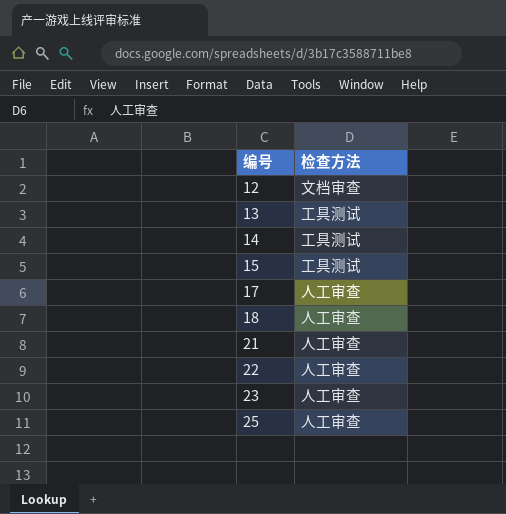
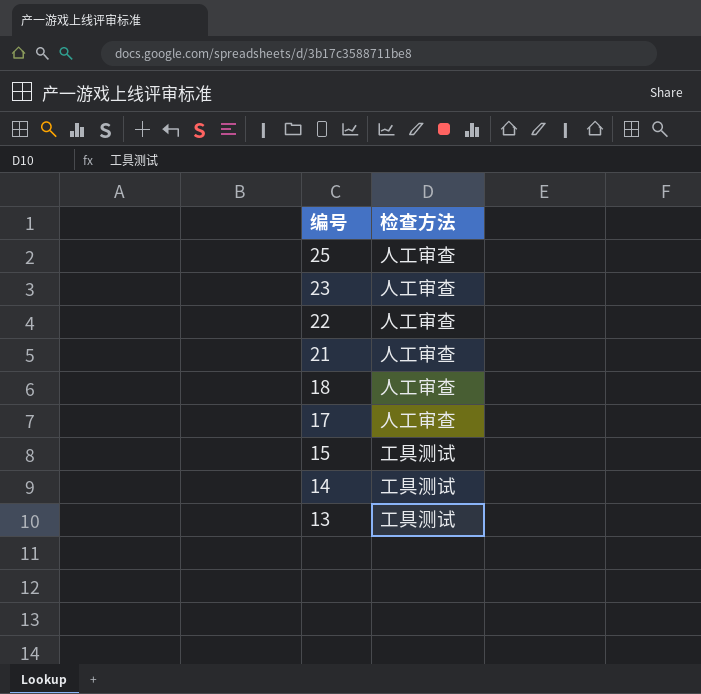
row order: 编号 ascending -> 编号 descending
row 12: 文档审查 -> none

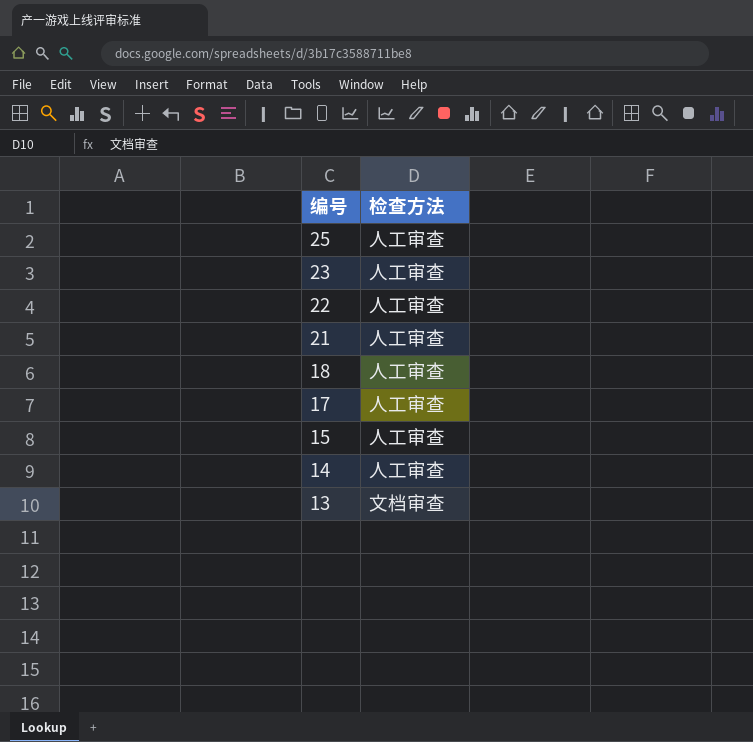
15 | 检查方法: 工具测试 -> 人工审查
14 | 检查方法: 工具测试 -> 人工审查
13 | 检查方法: 工具测试 -> 文档审查

